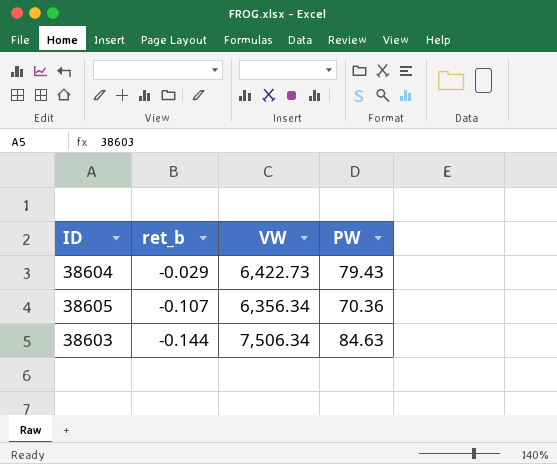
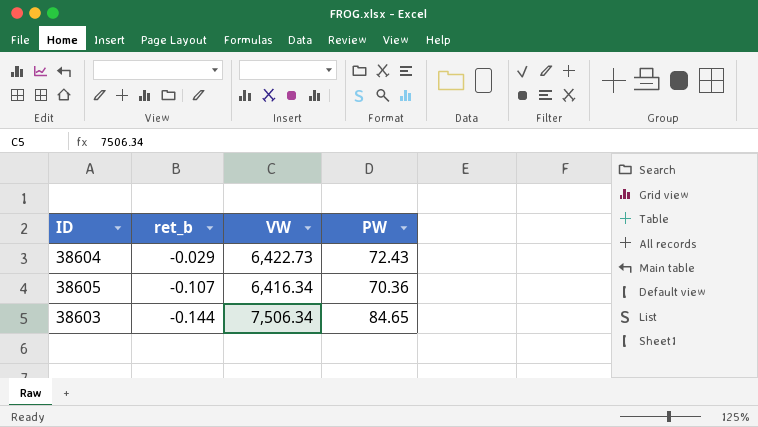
38604 | PW: 79.43 -> 72.43
38605 | VW: 6,356.34 -> 6,416.34
38603 | PW: 84.63 -> 84.65

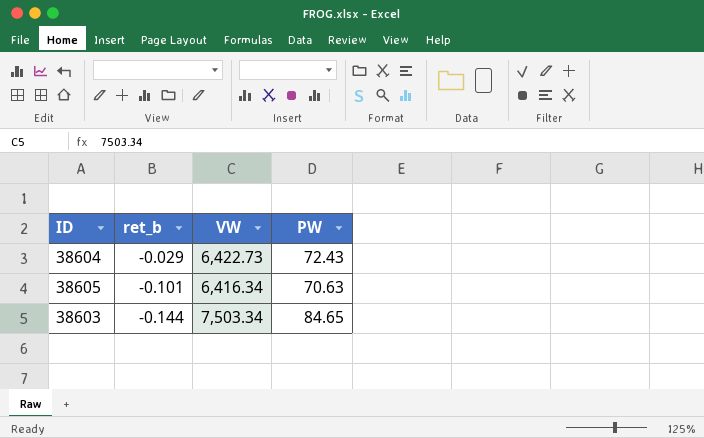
38605 | ret_b: -0.107 -> -0.101
38605 | PW: 70.36 -> 70.63
38603 | VW: 7,506.34 -> 7,503.34

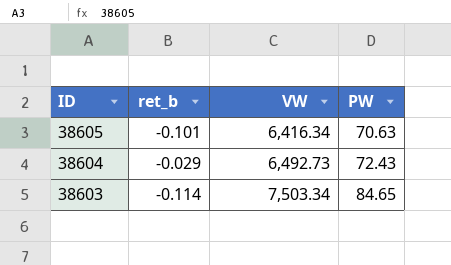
row order: ret_b descending -> ID descending
38604 | VW: 6,422.73 -> 6,492.73
38603 | ret_b: -0.144 -> -0.114

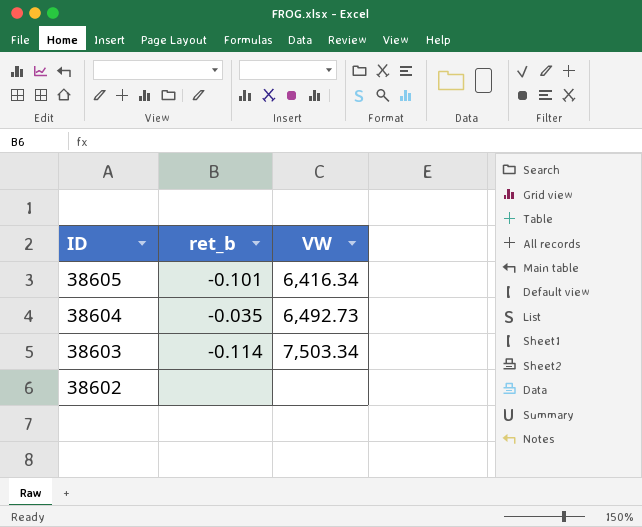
column PW | position: 4 -> none
38604 | ret_b: -0.029 -> -0.035
row 38602: none -> none | none

